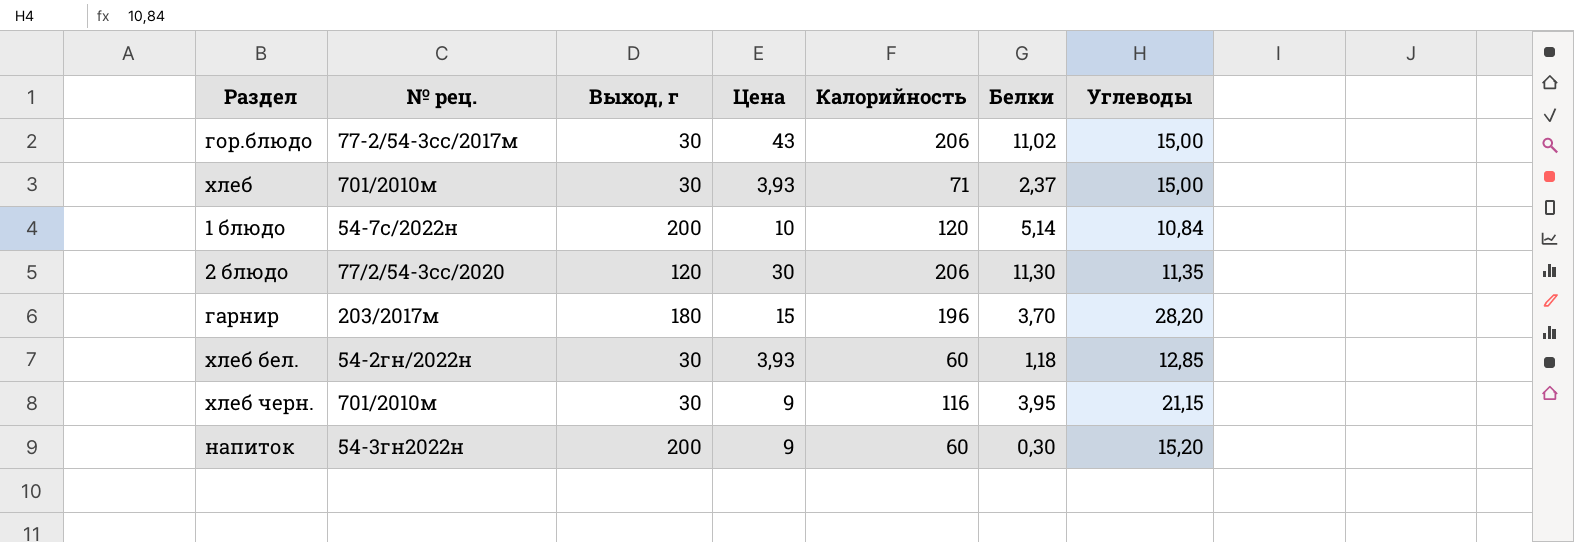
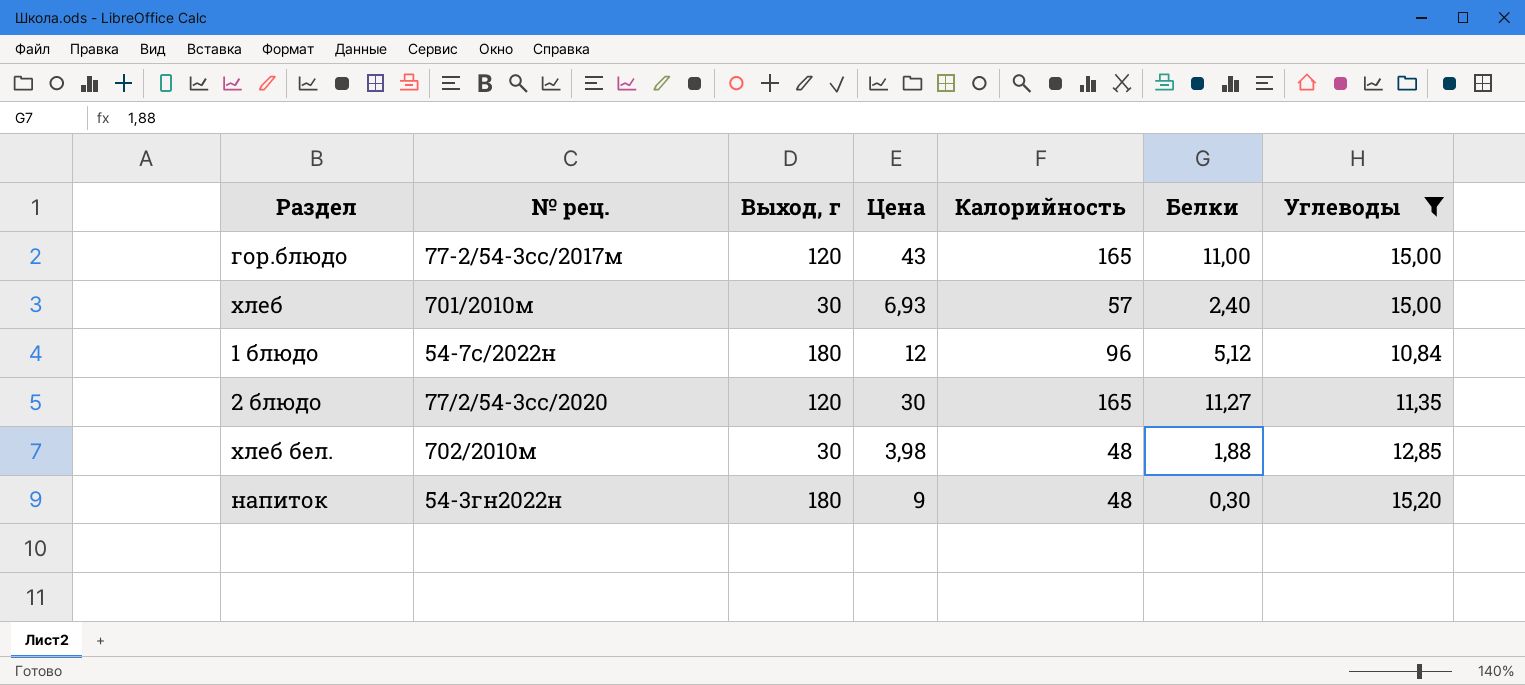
filter: none -> Углеводы <= 15,20
гор.блюдо | Выход, г: 30 -> 120
гор.блюдо | Калорийность: 206 -> 165
гор.блюдо | Белки: 11,02 -> 11,00
хлеб | Цена: 3,93 -> 6,93
хлеб | Калорийность: 71 -> 57
хлеб | Белки: 2,37 -> 2,40
1 блюдо | Выход, г: 200 -> 180
1 блюдо | Цена: 10 -> 12
1 блюдо | Калорийность: 120 -> 96
1 блюдо | Белки: 5,14 -> 5,12
2 блюдо | Калорийность: 206 -> 165
2 блюдо | Белки: 11,30 -> 11,27
хлеб бел. | № рец.: 54-2гн/2022н -> 702/2010м
хлеб бел. | Цена: 3,93 -> 3,98
хлеб бел. | Калорийность: 60 -> 48
хлеб бел. | Белки: 1,18 -> 1,88
напиток | Выход, г: 200 -> 180
напиток | Калорийность: 60 -> 48

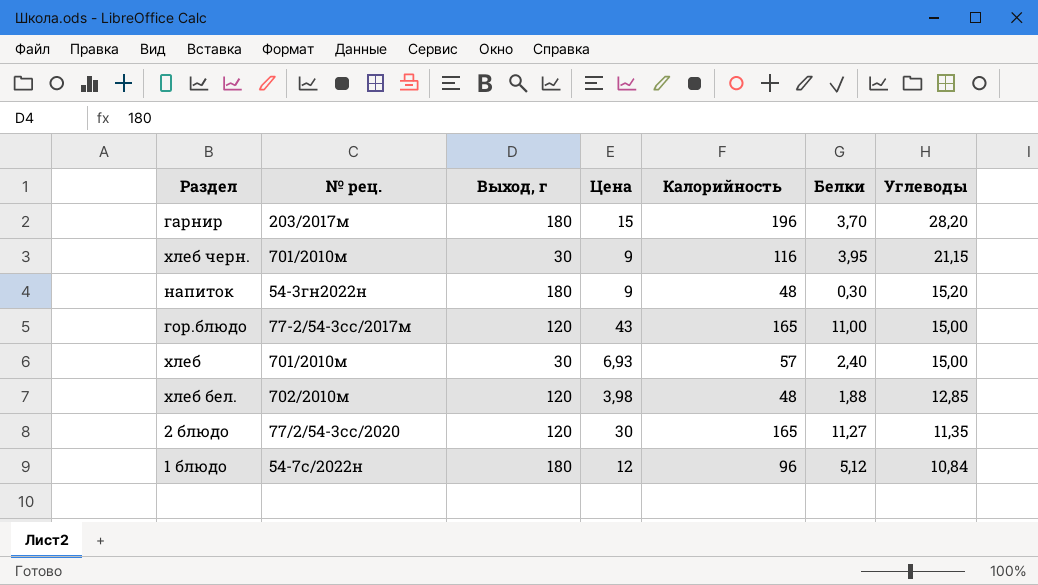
filter: Углеводы <= 15,20 -> none
row order: none -> Углеводы descending
хлеб бел. | Выход, г: 30 -> 120

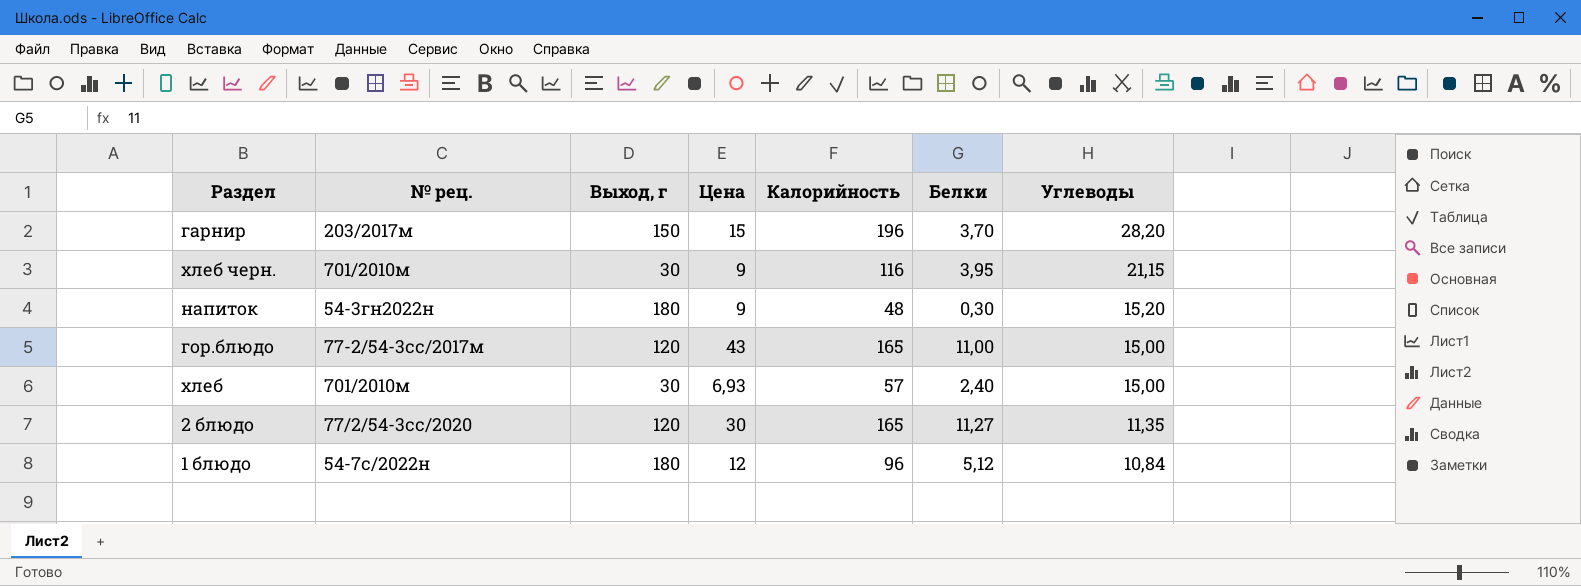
row хлеб бел.: 702/2010м | 120 | 3,98 | 48 | 1,88 | 12,85 -> none
гарнир | Выход, г: 180 -> 150

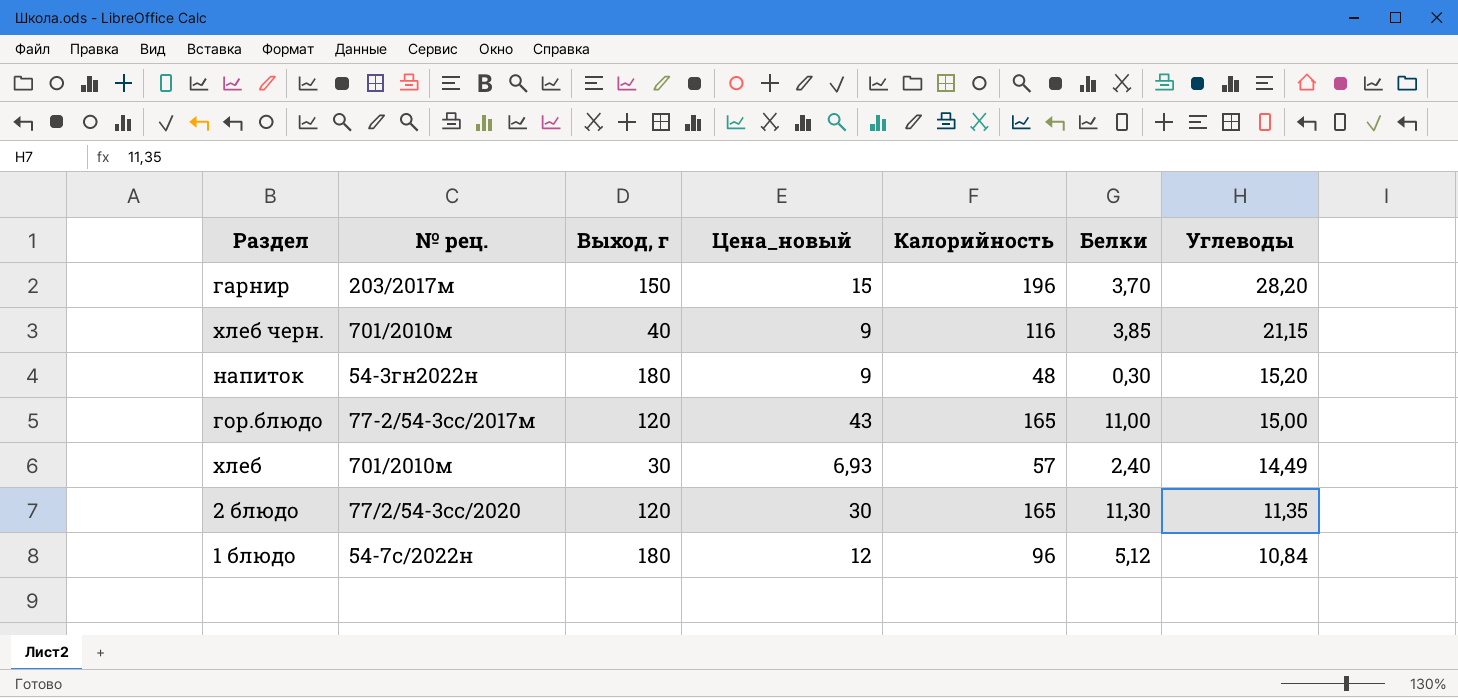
column name: Цена -> Цена_новый
хлеб черн. | Выход, г: 30 -> 40
хлеб черн. | Белки: 3,95 -> 3,85
хлеб | Углеводы: 15,00 -> 14,49
2 блюдо | Белки: 11,27 -> 11,30

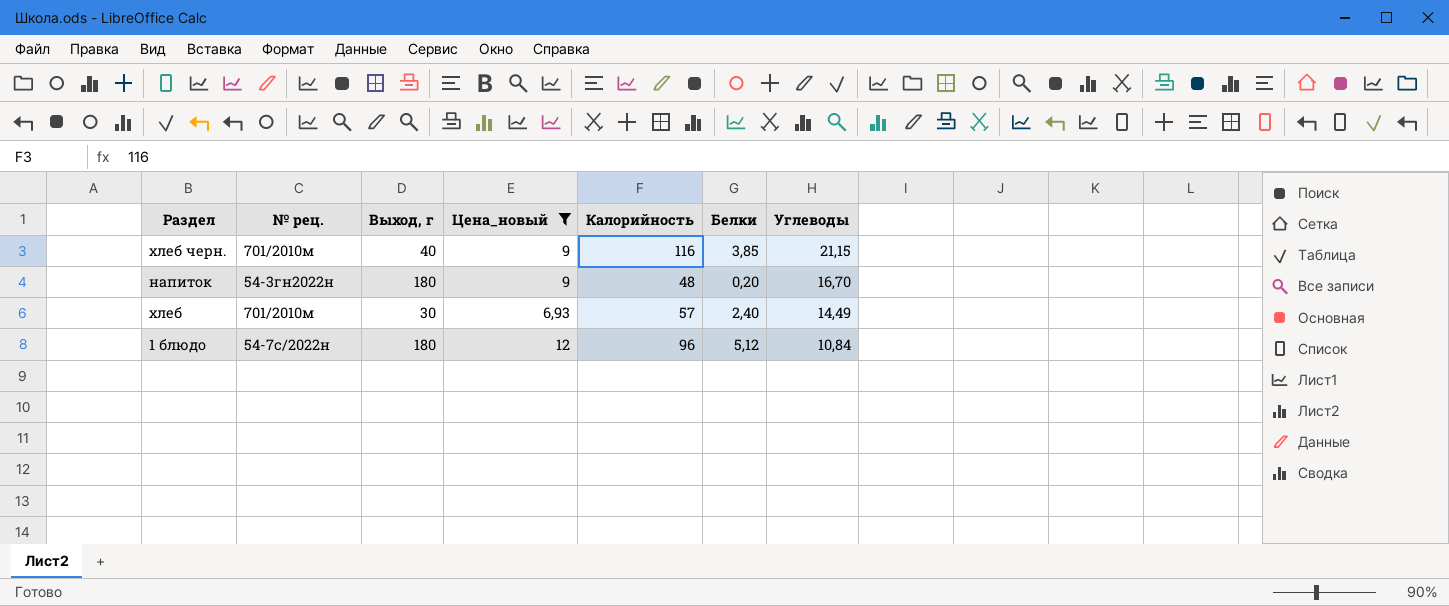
filter: none -> Цена_новый <= 12
напиток | Белки: 0,30 -> 0,20
напиток | Углеводы: 15,20 -> 16,70

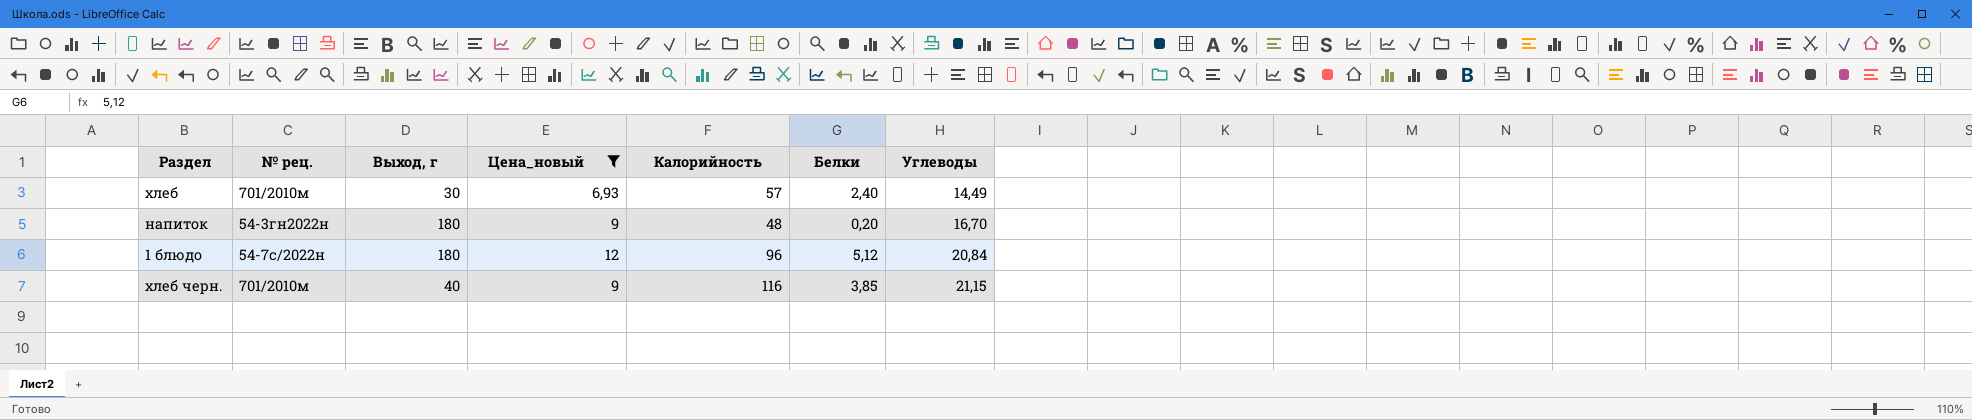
row order: Углеводы descending -> Углеводы ascending
1 блюдо | Углеводы: 10,84 -> 20,84

